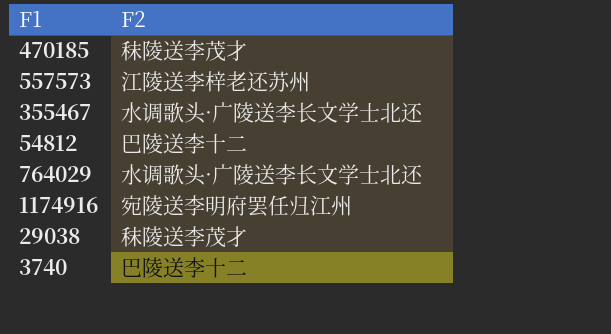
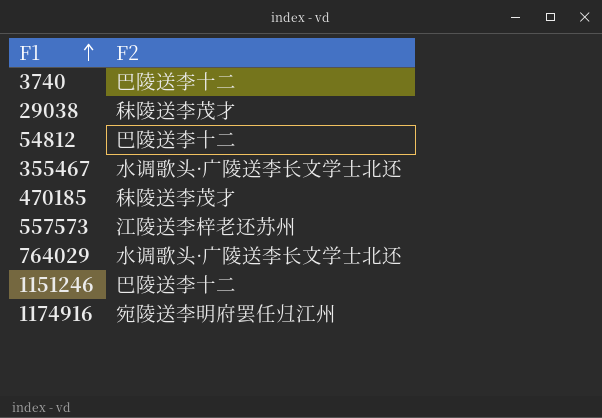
row order: none -> F1 ascending
row 1151246: none -> 巴陵送李十二

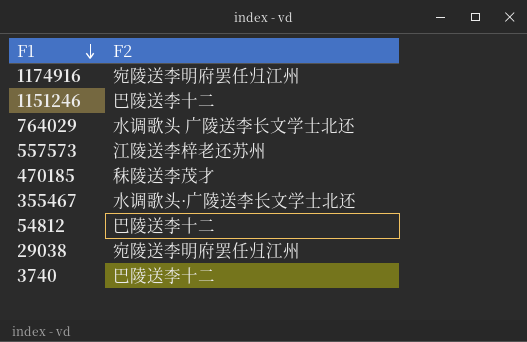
row order: F1 ascending -> F1 descending
764029 | F2: 水调歌头·广陵送李长文学士北还 -> 水调歌头 广陵送李长文学士北还
29038 | F2: 秣陵送李茂才 -> 宛陵送李明府罢任归江州

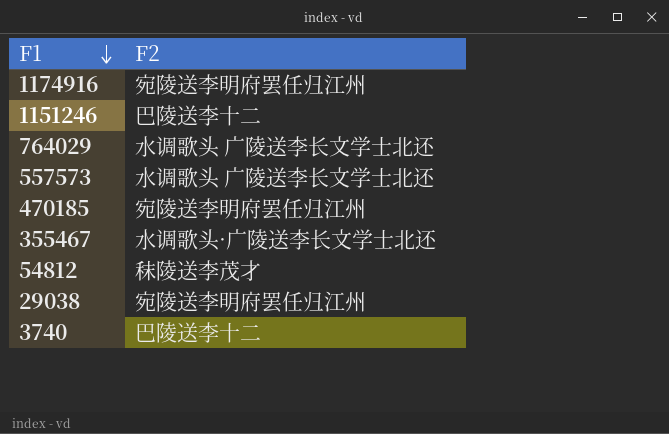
557573 | F2: 江陵送李梓老还苏州 -> 水调歌头 广陵送李长文学士北还
470185 | F2: 秣陵送李茂才 -> 宛陵送李明府罢任归江州
54812 | F2: 巴陵送李十二 -> 秣陵送李茂才

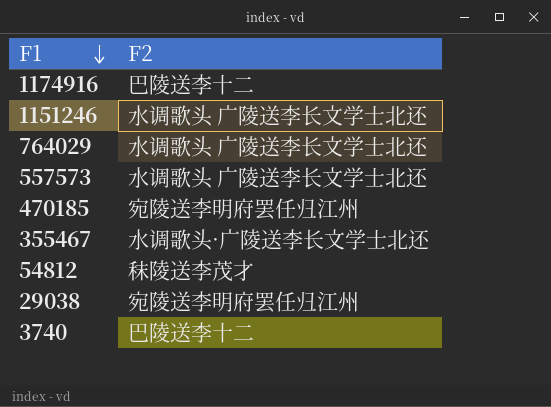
1174916 | F2: 宛陵送李明府罢任归江州 -> 巴陵送李十二
1151246 | F2: 巴陵送李十二 -> 水调歌头 广陵送李长文学士北还

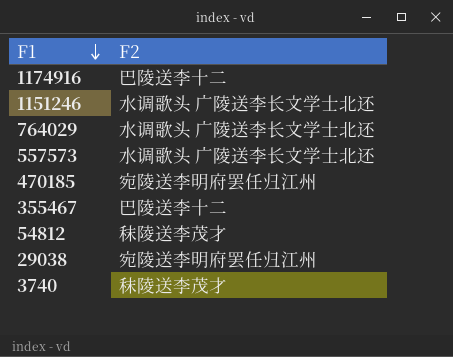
355467 | F2: 水调歌头·广陵送李长文学士北还 -> 巴陵送李十二
3740 | F2: 巴陵送李十二 -> 秣陵送李茂才

